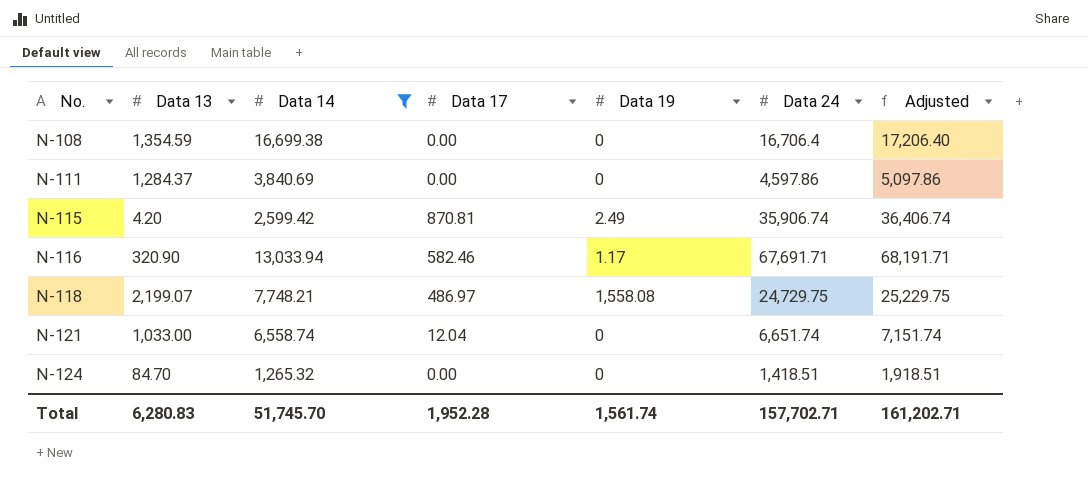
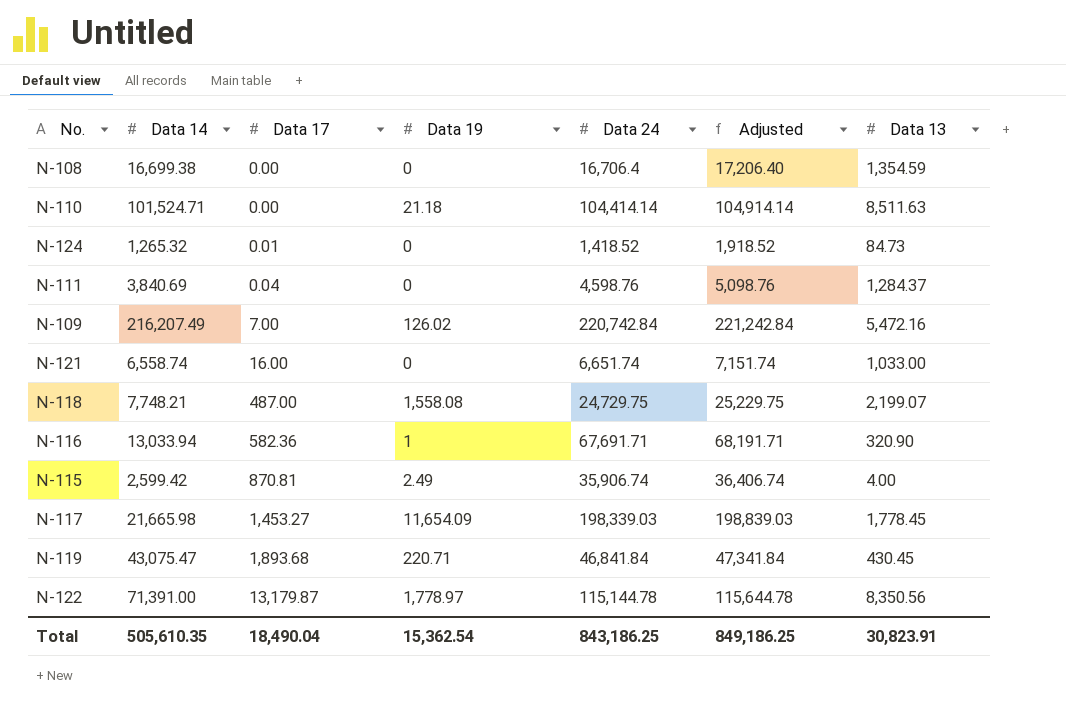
filter: Data 14 <= 16,699.38 -> none
row order: No. ascending -> Data 17 ascending
column Data 13 | position: 2 -> 7
N-124 | Data 17: 0.00 -> 0.01
N-124 | Data 24: 1,418.51 -> 1,418.52
N-124 | Adjusted: 1,918.51 -> 1,918.52
N-124 | Data 13: 84.70 -> 84.73
N-111 | Data 17: 0.00 -> 0.04
N-111 | Data 24: 4,597.86 -> 4,598.76
N-111 | Adjusted: 5,097.86 -> 5,098.76
N-121 | Data 17: 12.04 -> 16.00
N-118 | Data 17: 486.97 -> 487.00
N-116 | Data 17: 582.46 -> 582.36
N-116 | Data 19: 1.17 -> 1
N-115 | Data 13: 4.20 -> 4.00
Total | Data 14: 51,745.70 -> 505,610.35
Total | Data 17: 1,952.28 -> 18,490.04
Total | Data 19: 1,561.74 -> 15,362.54
Total | Data 24: 157,702.71 -> 843,186.25
Total | Adjusted: 161,202.71 -> 849,186.25
Total | Data 13: 6,280.83 -> 30,823.91

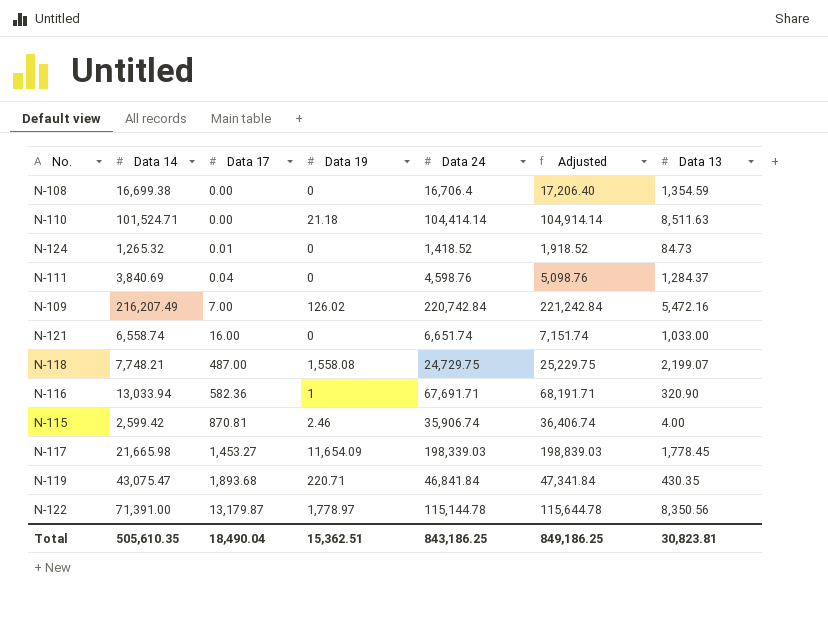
N-115 | Data 19: 2.49 -> 2.46
N-119 | Data 13: 430.45 -> 430.35
Total | Data 19: 15,362.54 -> 15,362.51
Total | Data 13: 30,823.91 -> 30,823.81

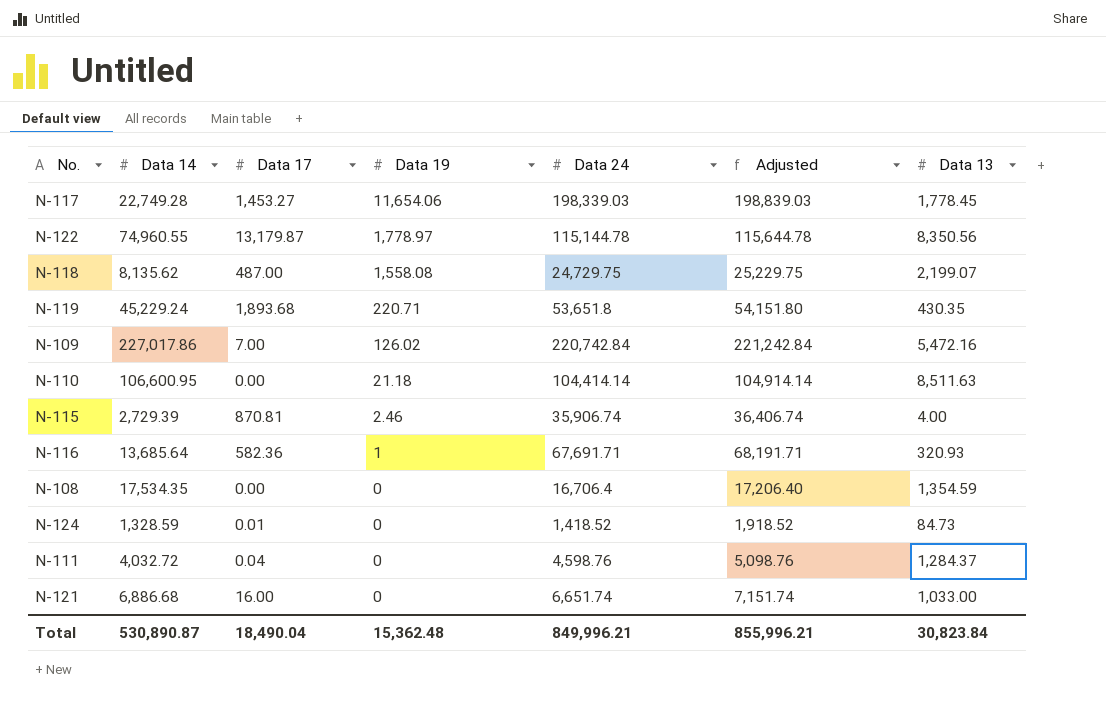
row order: Data 17 ascending -> Data 19 descending
N-117 | Data 14: 21,665.98 -> 22,749.28
N-117 | Data 19: 11,654.09 -> 11,654.06
N-122 | Data 14: 71,391.00 -> 74,960.55
N-118 | Data 14: 7,748.21 -> 8,135.62
N-119 | Data 14: 43,075.47 -> 45,229.24
N-119 | Data 24: 46,841.84 -> 53,651.8
N-119 | Adjusted: 47,341.84 -> 54,151.80
N-109 | Data 14: 216,207.49 -> 227,017.86
N-110 | Data 14: 101,524.71 -> 106,600.95
N-115 | Data 14: 2,599.42 -> 2,729.39
N-116 | Data 14: 13,033.94 -> 13,685.64
N-116 | Data 13: 320.90 -> 320.93
N-108 | Data 14: 16,699.38 -> 17,534.35
N-124 | Data 14: 1,265.32 -> 1,328.59
N-111 | Data 14: 3,840.69 -> 4,032.72
N-121 | Data 14: 6,558.74 -> 6,886.68
Total | Data 14: 505,610.35 -> 530,890.87
Total | Data 19: 15,362.51 -> 15,362.48
Total | Data 24: 843,186.25 -> 849,996.21
Total | Adjusted: 849,186.25 -> 855,996.21
Total | Data 13: 30,823.81 -> 30,823.84

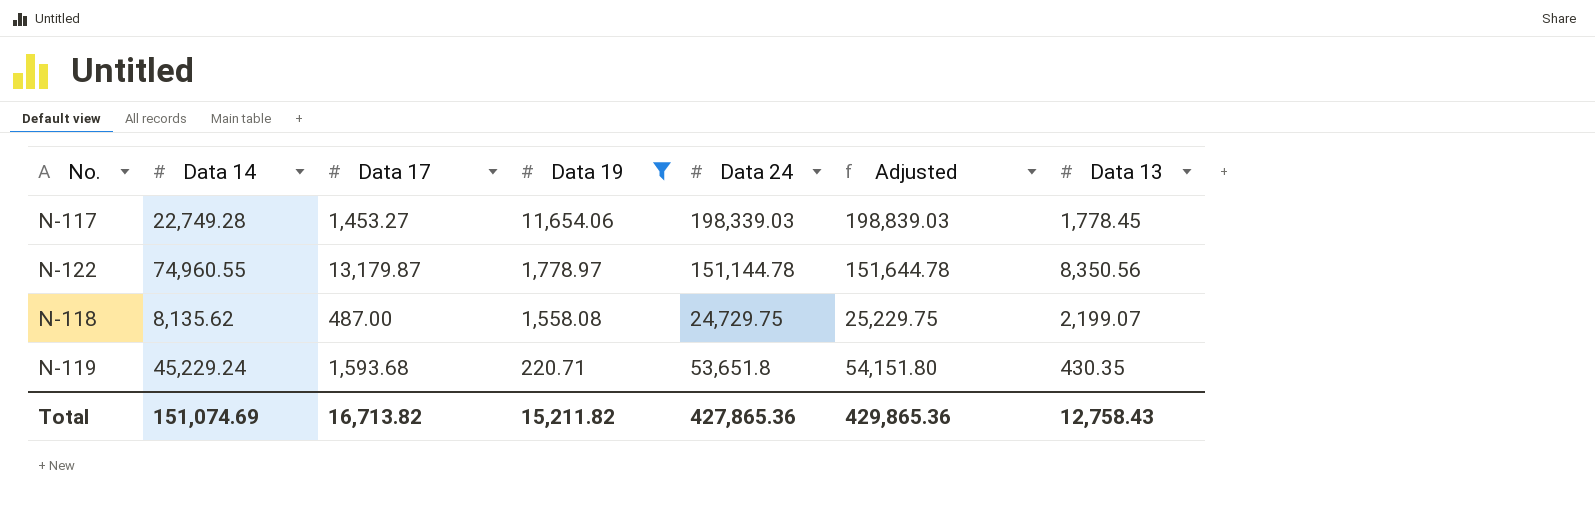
filter: none -> Data 19 >= 220.71
N-122 | Data 24: 115,144.78 -> 151,144.78
N-122 | Adjusted: 115,644.78 -> 151,644.78
N-119 | Data 17: 1,893.68 -> 1,593.68
Total | Data 14: 530,890.87 -> 151,074.69
Total | Data 17: 18,490.04 -> 16,713.82
Total | Data 19: 15,362.48 -> 15,211.82
Total | Data 24: 849,996.21 -> 427,865.36
Total | Adjusted: 855,996.21 -> 429,865.36
Total | Data 13: 30,823.84 -> 12,758.43

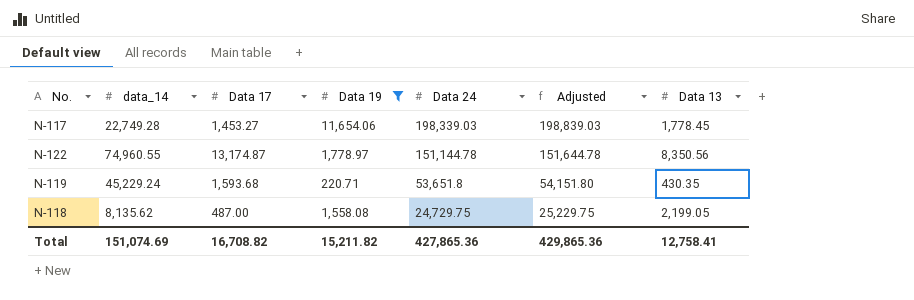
row order: Data 19 descending -> Data 24 descending
column name: Data 14 -> data_14
N-122 | Data 17: 13,179.87 -> 13,174.87
N-118 | Data 13: 2,199.07 -> 2,199.05
Total | Data 17: 16,713.82 -> 16,708.82
Total | Data 13: 12,758.43 -> 12,758.41

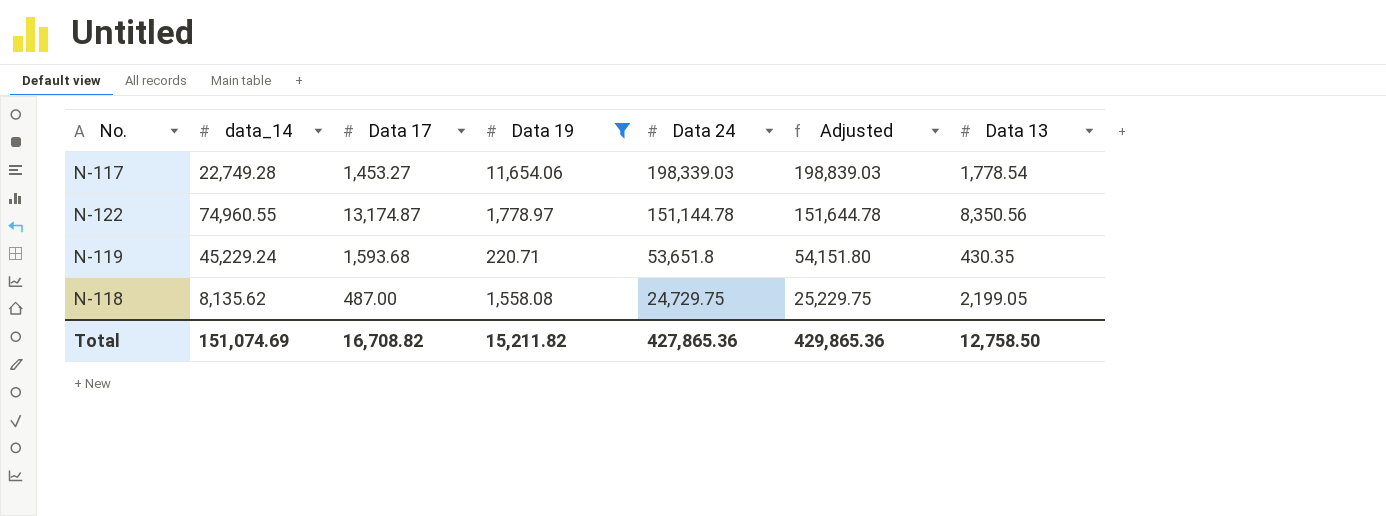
N-117 | Data 13: 1,778.45 -> 1,778.54
Total | Data 13: 12,758.41 -> 12,758.50

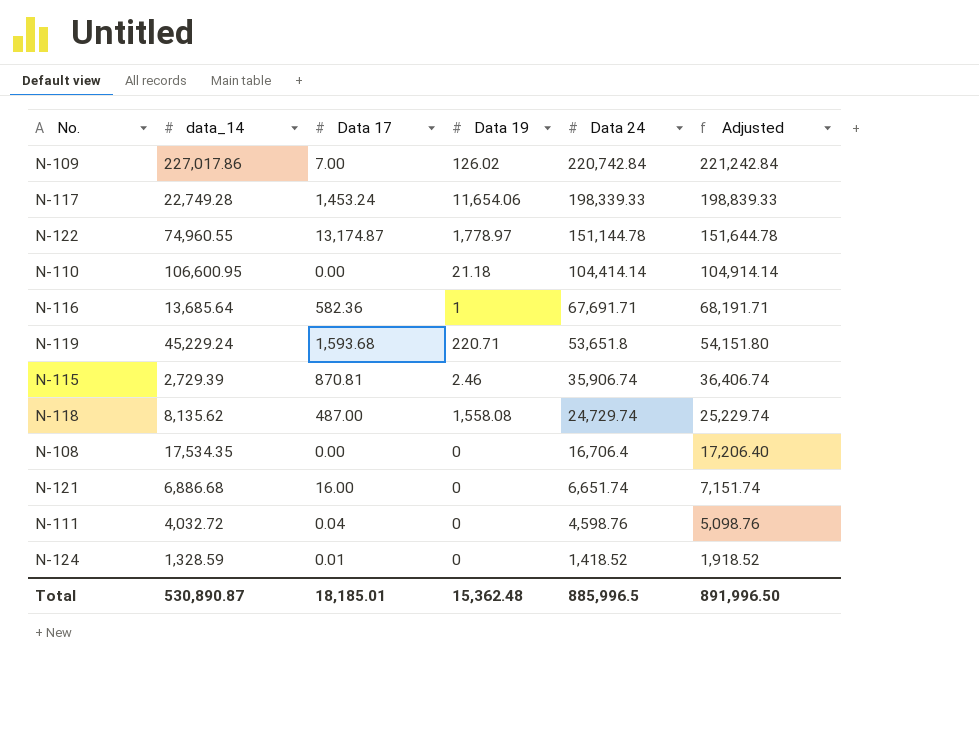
filter: Data 19 >= 220.71 -> none
column Data 13 | position: 7 -> none
N-117 | Data 17: 1,453.27 -> 1,453.24
N-117 | Data 24: 198,339.03 -> 198,339.33
N-117 | Adjusted: 198,839.03 -> 198,839.33
N-118 | Data 24: 24,729.75 -> 24,729.74
N-118 | Adjusted: 25,229.75 -> 25,229.74
Total | data_14: 151,074.69 -> 530,890.87
Total | Data 17: 16,708.82 -> 18,185.01
Total | Data 19: 15,211.82 -> 15,362.48
Total | Data 24: 427,865.36 -> 885,996.5
Total | Adjusted: 429,865.36 -> 891,996.50

